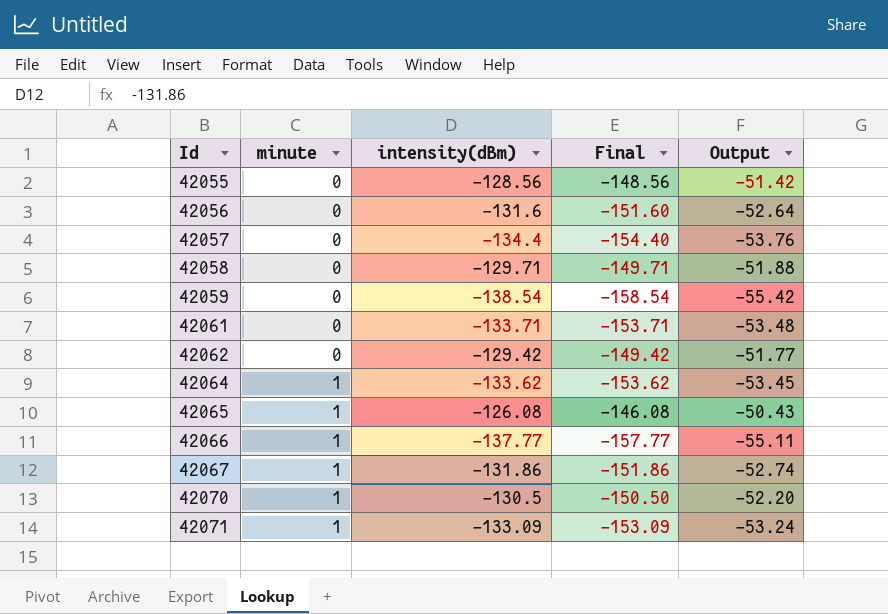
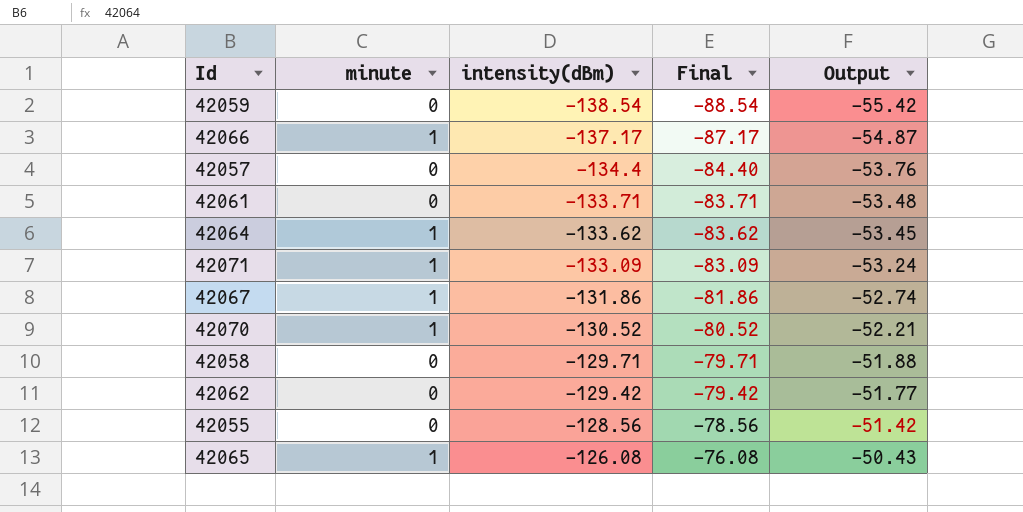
row order: Id ascending -> intensity(dBm) ascending
column Final | formula: [intensity(dBm)] - 20 -> [intensity(dBm)] + 50
row 42056: 0 | -131.6 | -151.60 | -52.64 -> none
42066 | intensity(dBm): -137.77 -> -137.17
42066 | Output: -55.11 -> -54.87
42070 | intensity(dBm): -130.5 -> -130.52
42070 | Output: -52.20 -> -52.21

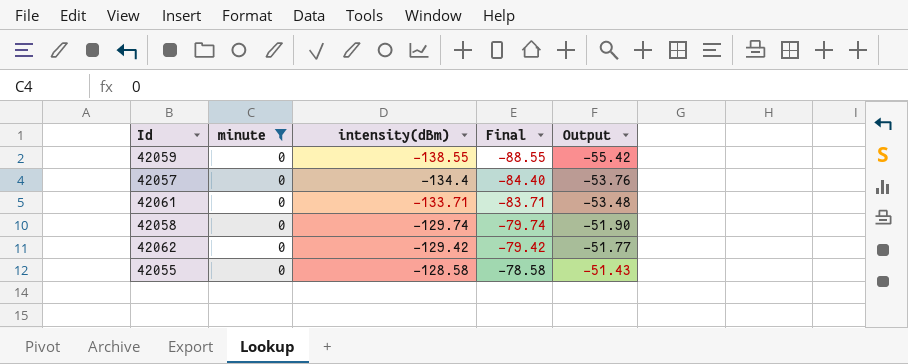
filter: none -> minute = 0
42059 | intensity(dBm): -138.54 -> -138.55
42059 | Final: -88.54 -> -88.55
42058 | intensity(dBm): -129.71 -> -129.74
42058 | Final: -79.71 -> -79.74
42058 | Output: -51.88 -> -51.90
42055 | intensity(dBm): -128.56 -> -128.58
42055 | Final: -78.56 -> -78.58
42055 | Output: -51.42 -> -51.43

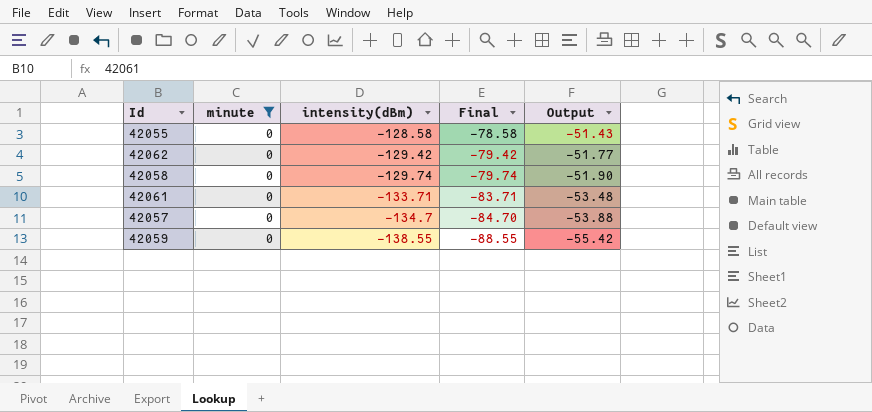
row order: intensity(dBm) ascending -> intensity(dBm) descending
42057 | intensity(dBm): -134.4 -> -134.7
42057 | Final: -84.40 -> -84.70
42057 | Output: -53.76 -> -53.88

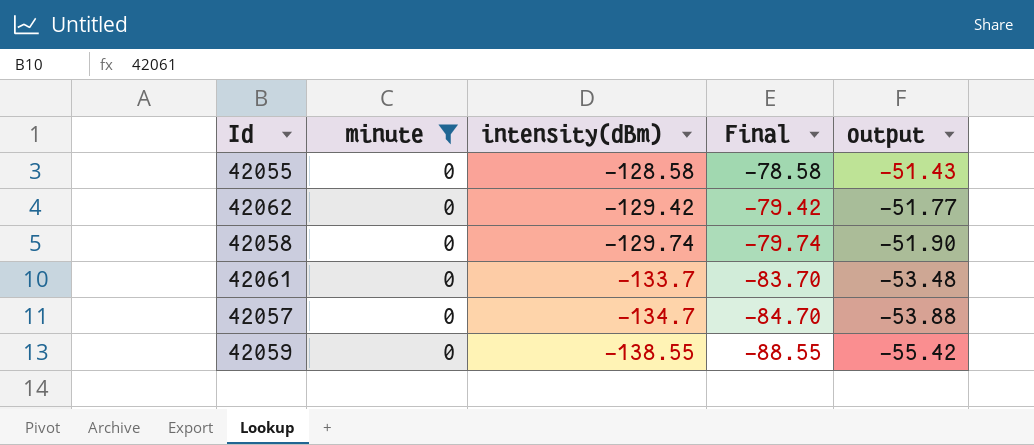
column name: Output -> output
42061 | intensity(dBm): -133.71 -> -133.7
42061 | Final: -83.71 -> -83.70

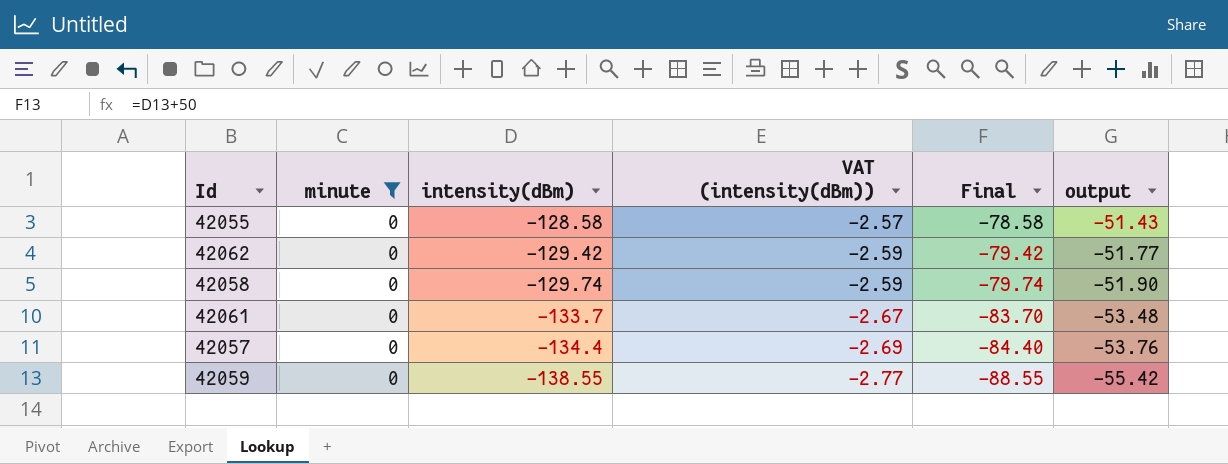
column VAT (intensity(dBm)) | formula: none -> [intensity(dBm)] * 0.02
42057 | intensity(dBm): -134.7 -> -134.4
42057 | Final: -84.70 -> -84.40
42057 | output: -53.88 -> -53.76

